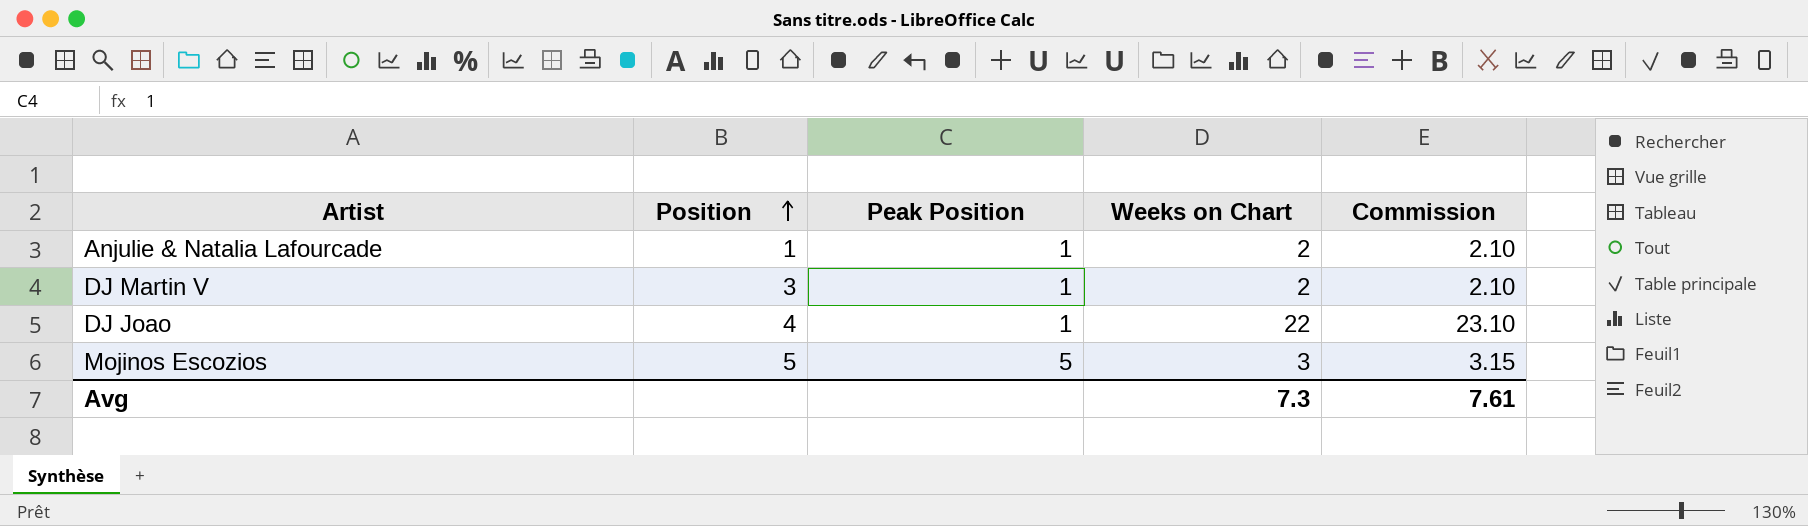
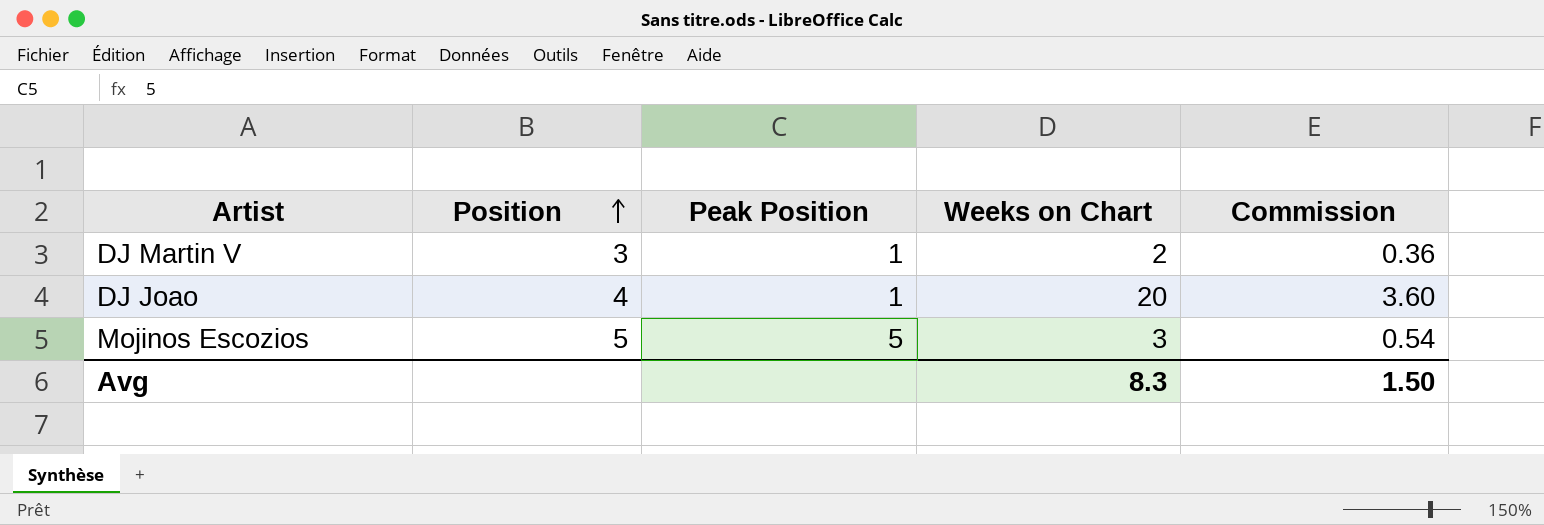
column Commission | formula: [Weeks on Chart] * 1.05 -> [Weeks on Chart] * 0.18
row Anjulie & Natalia Lafourcade: 1 | 1 | 2 | 2.10 -> none
DJ Joao | Weeks on Chart: 22 -> 20
Avg | Weeks on Chart: 7.3 -> 8.3
Avg | Commission: 7.61 -> 1.50

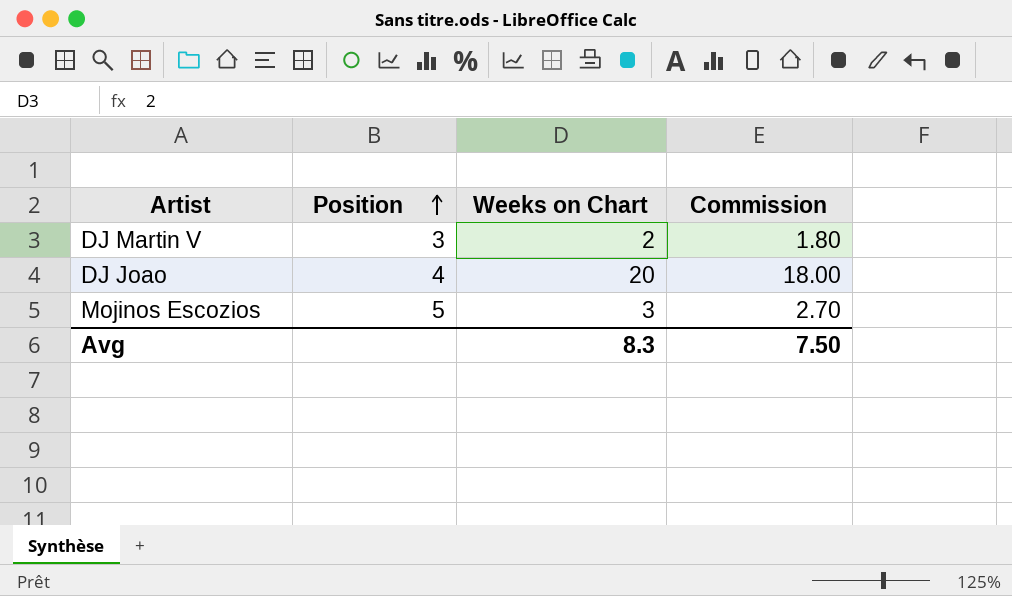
column Peak Position | position: 3 -> none
column Commission | formula: [Weeks on Chart] * 0.18 -> [Weeks on Chart] * 0.9
Avg | Commission: 1.50 -> 7.50

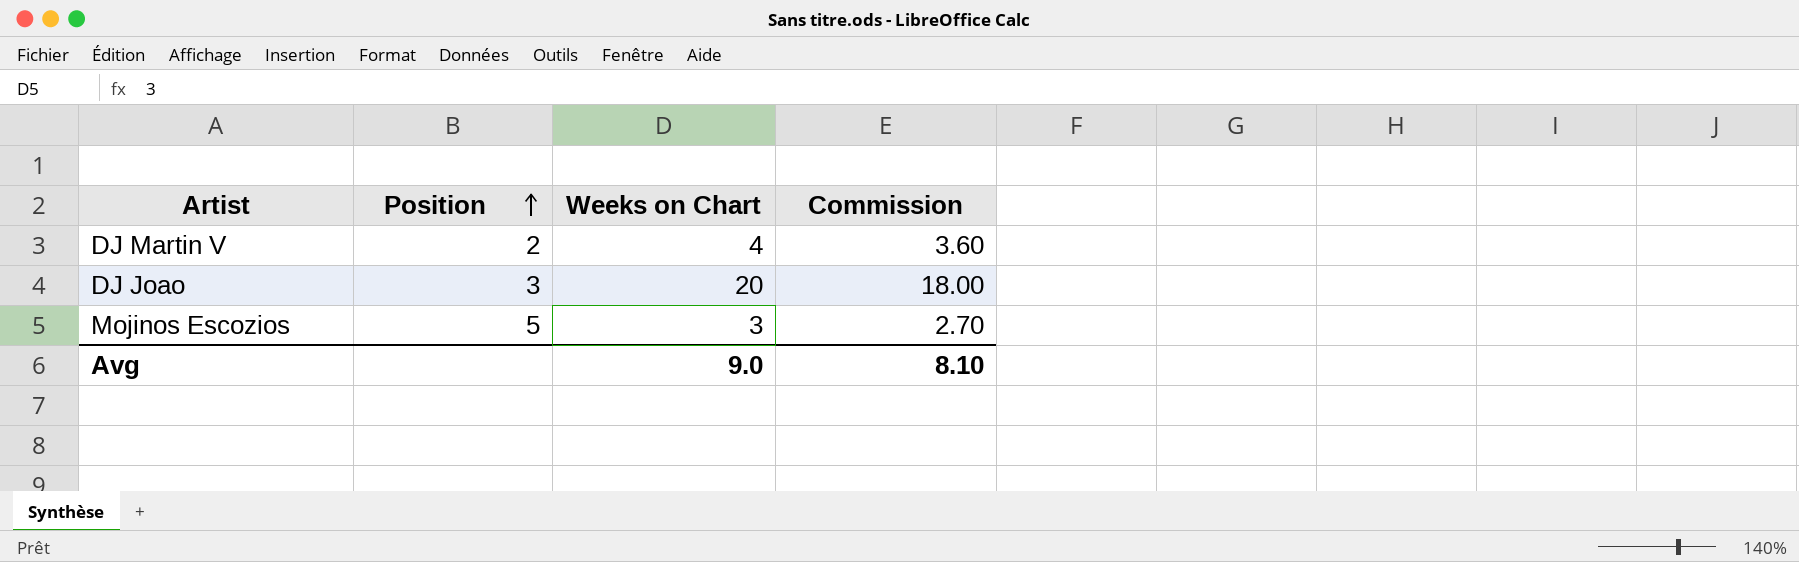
DJ Martin V | Position: 3 -> 2
DJ Martin V | Weeks on Chart: 2 -> 4
DJ Martin V | Commission: 1.80 -> 3.60
DJ Joao | Position: 4 -> 3
Avg | Weeks on Chart: 8.3 -> 9.0
Avg | Commission: 7.50 -> 8.10

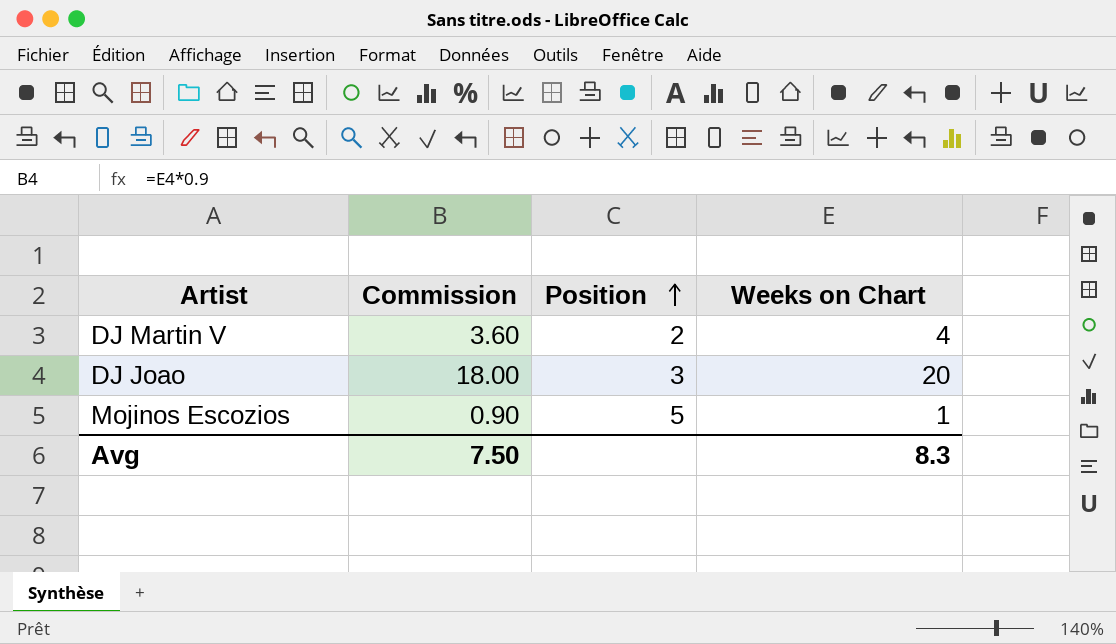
column Commission | position: 4 -> 2
Mojinos Escozios | Commission: 2.70 -> 0.90
Mojinos Escozios | Weeks on Chart: 3 -> 1
Avg | Commission: 8.10 -> 7.50
Avg | Weeks on Chart: 9.0 -> 8.3

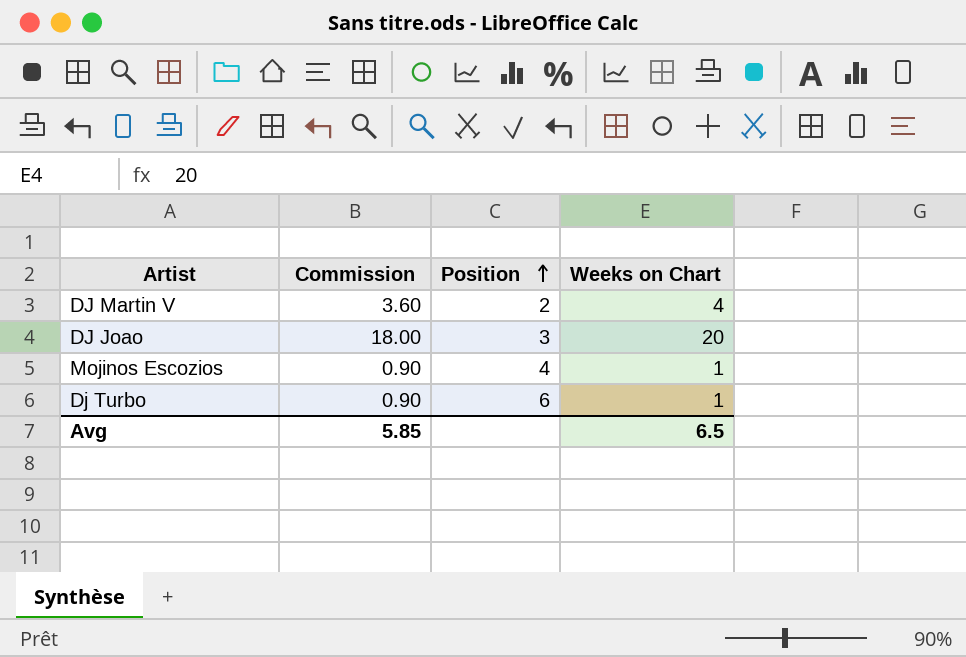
Mojinos Escozios | Position: 5 -> 4
row Dj Turbo: none -> 0.90 | 6 | 1
Avg | Commission: 7.50 -> 5.85
Avg | Weeks on Chart: 8.3 -> 6.5

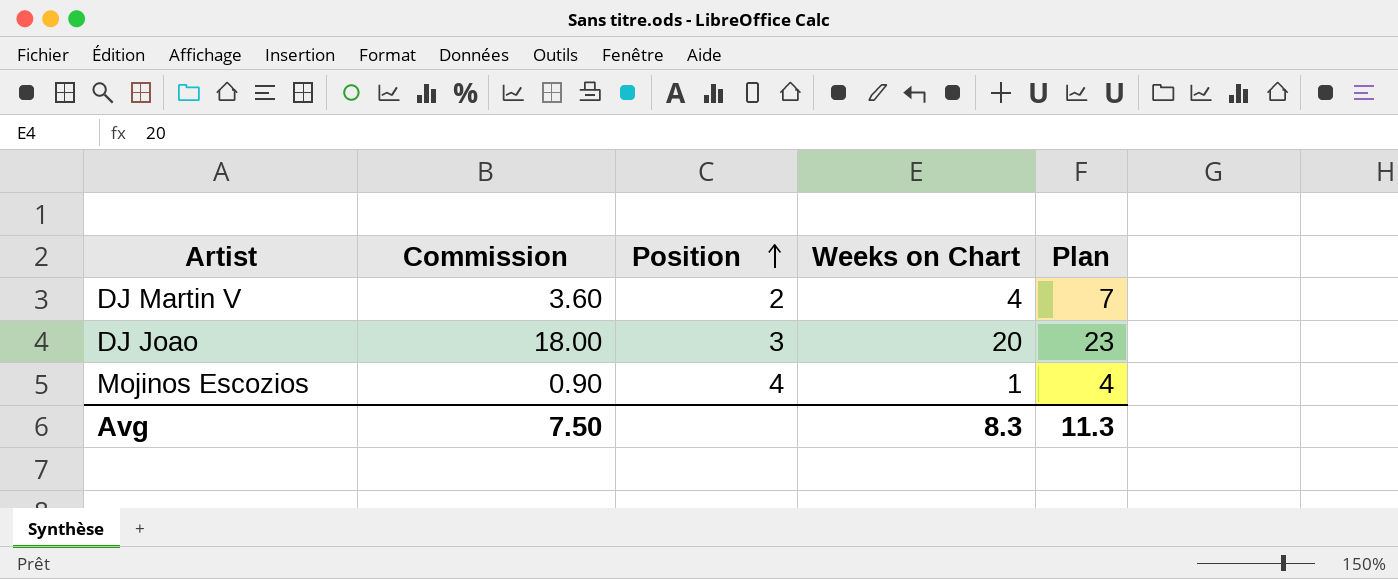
column Plan | formula: none -> [Weeks on Chart] + 3
row Dj Turbo: 0.90 | 6 | 1 -> none
Avg | Commission: 5.85 -> 7.50
Avg | Weeks on Chart: 6.5 -> 8.3

